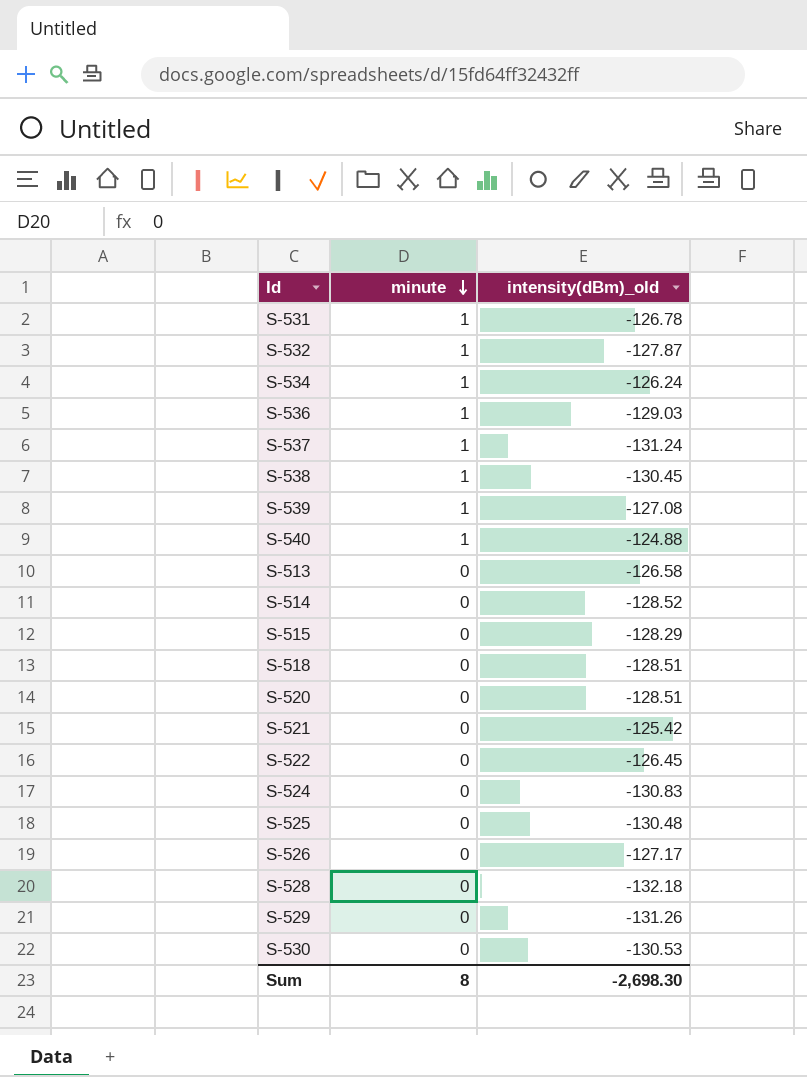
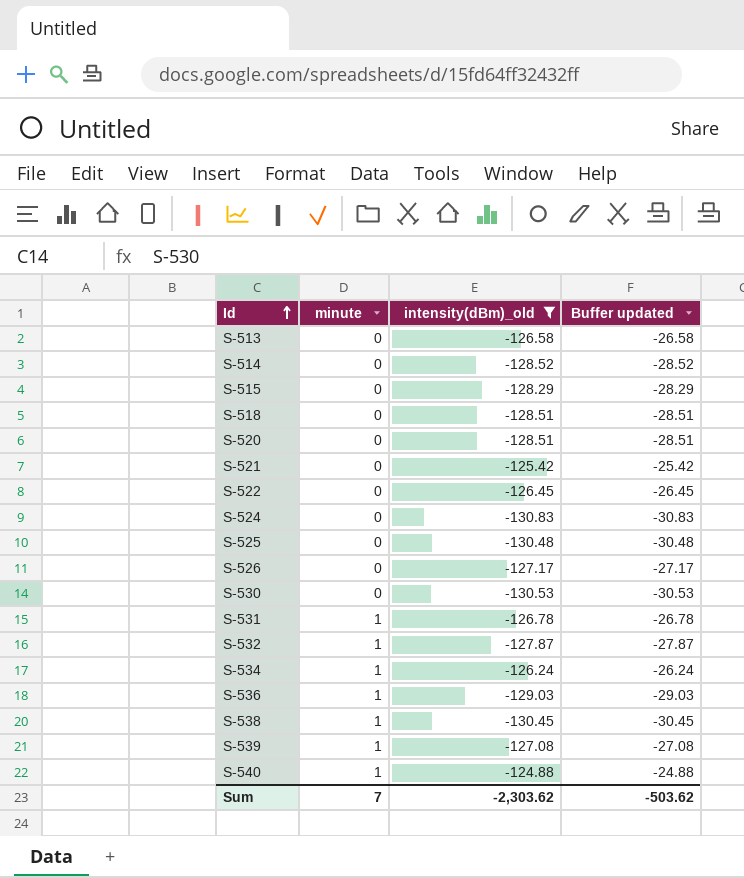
filter: none -> intensity(dBm)_old >= -130.83
row order: minute descending -> Id ascending
column Buffer updated | formula: none -> [intensity(dBm)_old] + 100
Sum | minute: 8 -> 7
Sum | intensity(dBm)_old: -2,698.30 -> -2,303.62

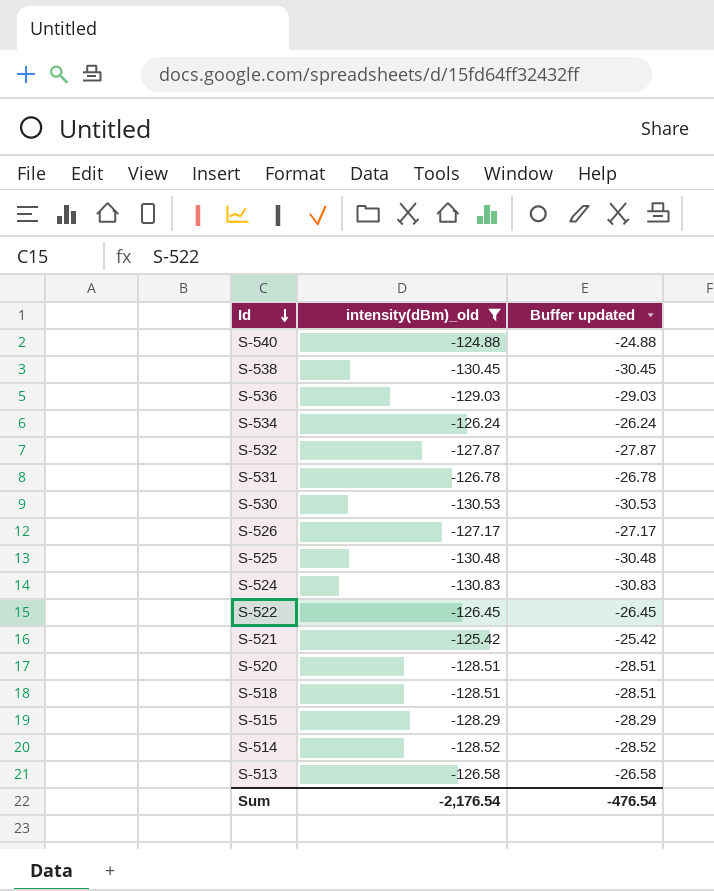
row order: Id ascending -> Id descending
column minute | position: 2 -> none
row S-539: 1 | -127.08 | -27.08 -> none
Sum | intensity(dBm)_old: -2,303.62 -> -2,176.54
Sum | Buffer updated: -503.62 -> -476.54

